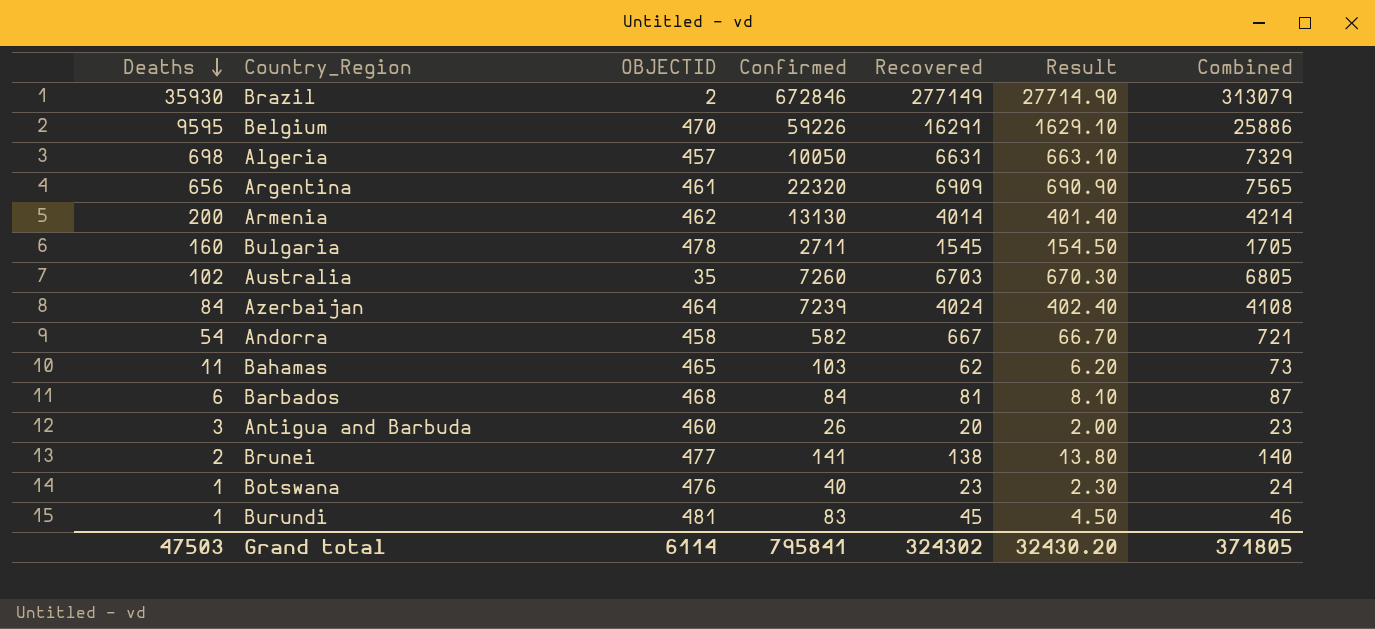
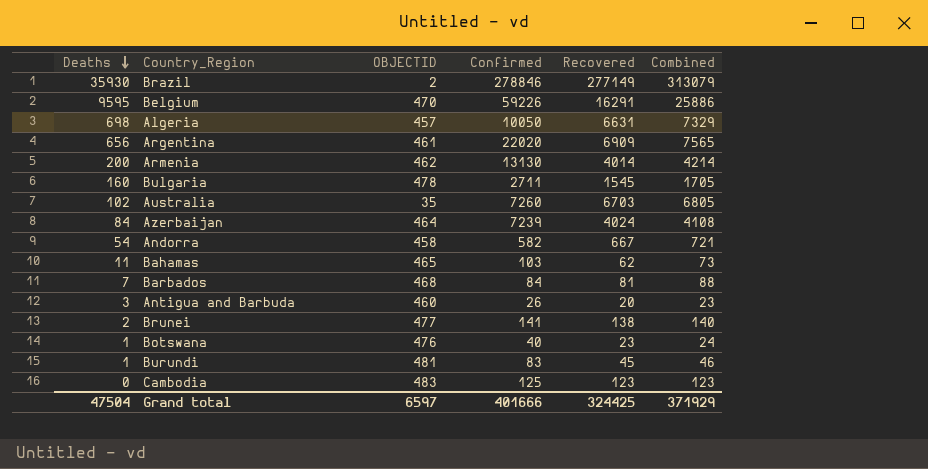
column Result | formula: [Recovered] * 0.1 -> none
Brazil | Confirmed: 672846 -> 278846
Argentina | Confirmed: 22320 -> 22020
Barbados | Deaths: 6 -> 7
Barbados | Combined: 87 -> 88
row Cambodia: none -> 0 | 483 | 125 | 123 | 123
Grand total | Deaths: 47503 -> 47504
Grand total | OBJECTID: 6114 -> 6597
Grand total | Confirmed: 795841 -> 401666
Grand total | Recovered: 324302 -> 324425
Grand total | Combined: 371805 -> 371929

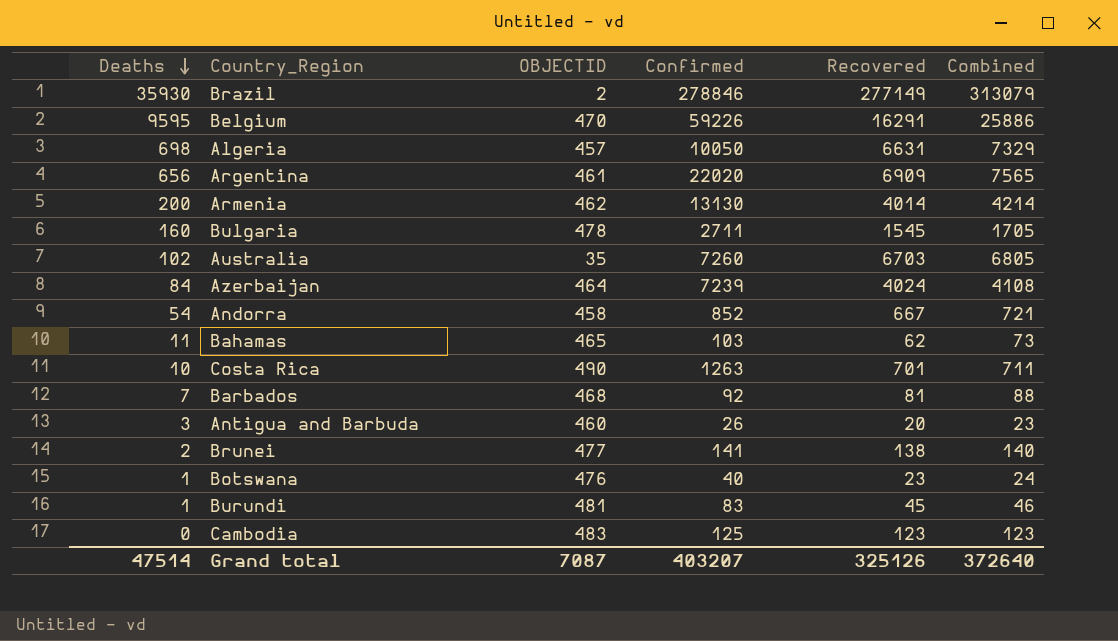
Andorra | Confirmed: 582 -> 852
row Costa Rica: none -> 10 | 490 | 1263 | 701 | 711
Barbados | Confirmed: 84 -> 92
Grand total | Deaths: 47504 -> 47514
Grand total | OBJECTID: 6597 -> 7087
Grand total | Confirmed: 401666 -> 403207
Grand total | Recovered: 324425 -> 325126
Grand total | Combined: 371929 -> 372640

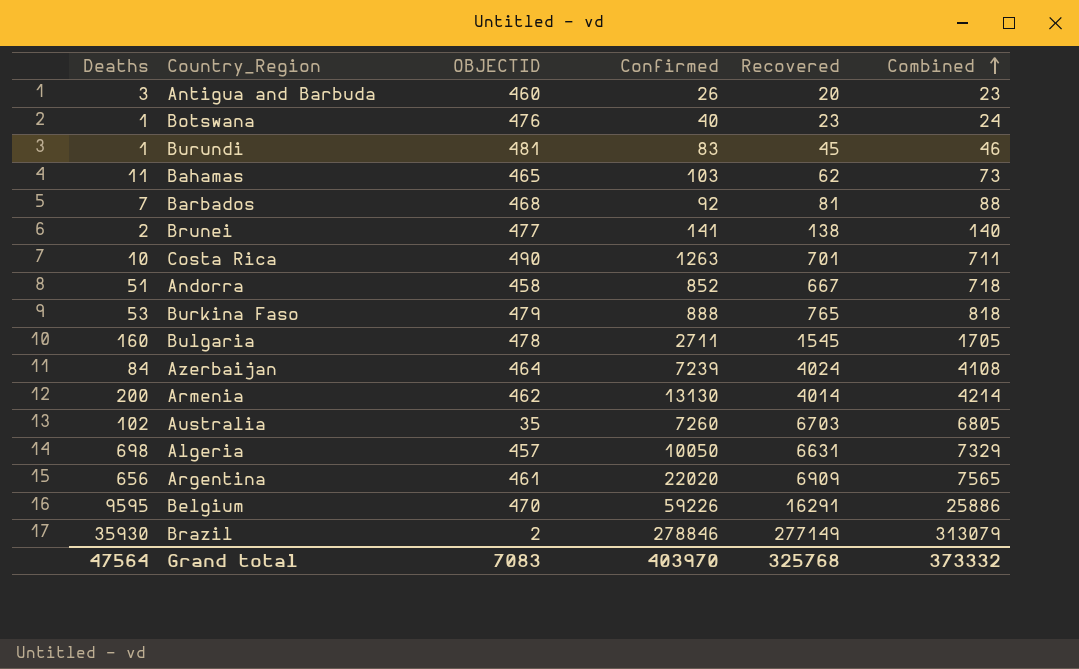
row order: Deaths descending -> Combined ascending
row Cambodia: 0 | 483 | 125 | 123 | 123 -> none
Andorra | Deaths: 54 -> 51
Andorra | Combined: 721 -> 718
row Burkina Faso: none -> 53 | 479 | 888 | 765 | 818
Grand total | Deaths: 47514 -> 47564
Grand total | OBJECTID: 7087 -> 7083
Grand total | Confirmed: 403207 -> 403970
Grand total | Recovered: 325126 -> 325768
Grand total | Combined: 372640 -> 373332

